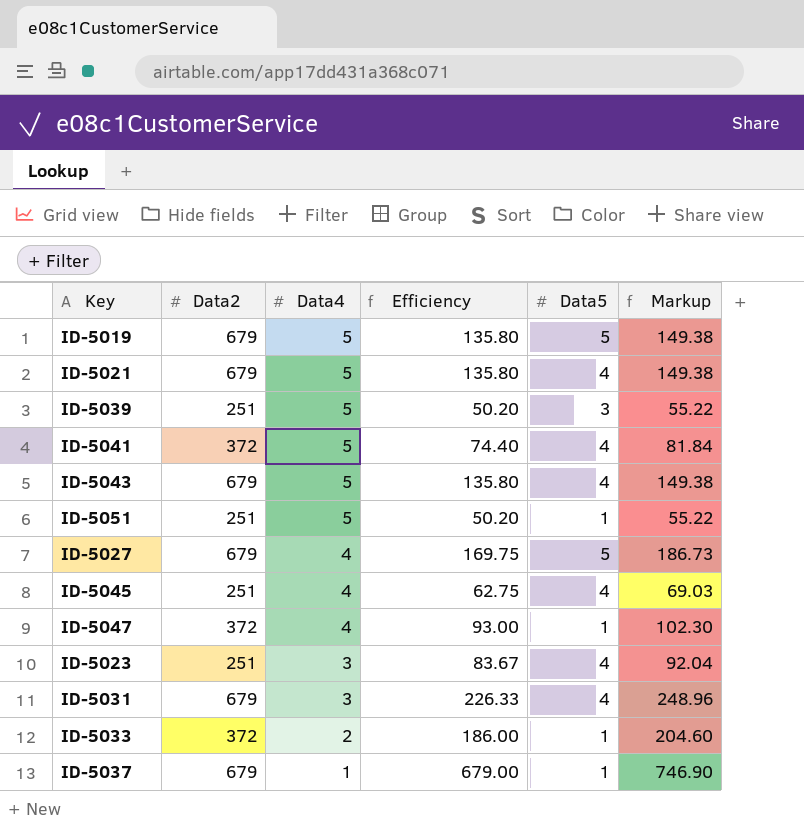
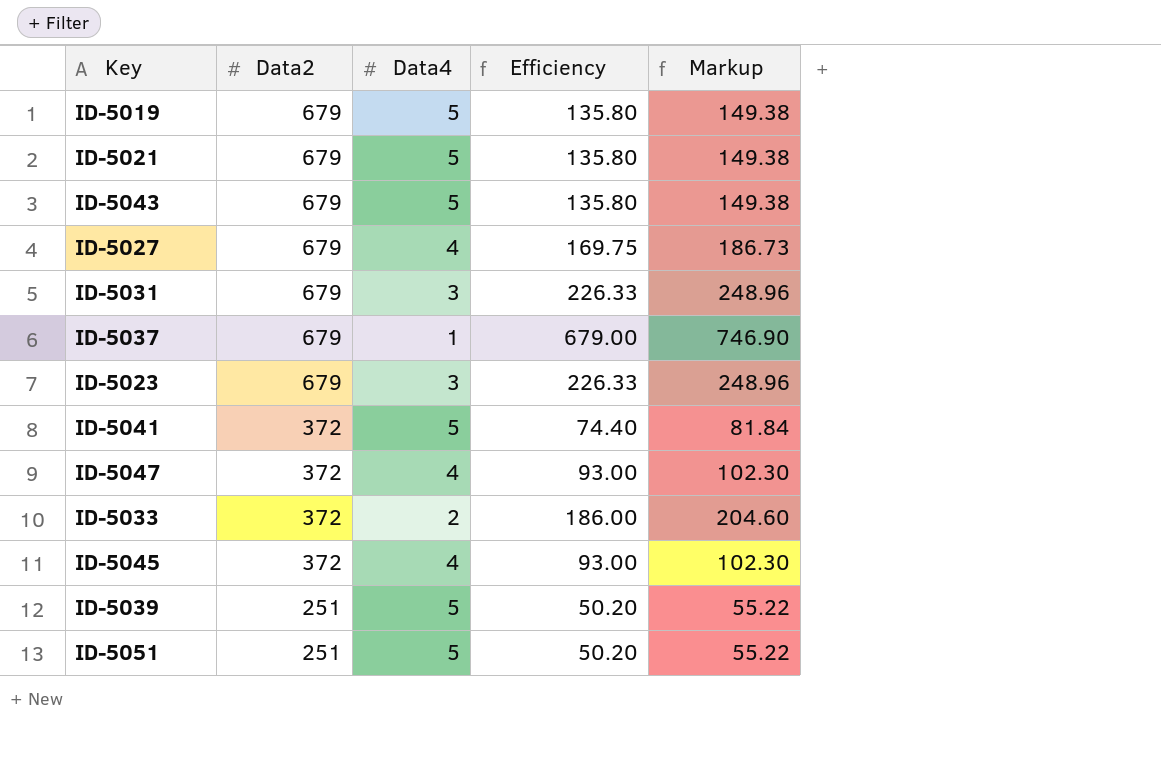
row order: Data4 descending -> Data2 descending
column Data5 | position: 5 -> none
ID-5023 | Data2: 251 -> 679
ID-5023 | Efficiency: 83.67 -> 226.33
ID-5023 | Markup: 92.04 -> 248.96
ID-5045 | Data2: 251 -> 372
ID-5045 | Efficiency: 62.75 -> 93.00
ID-5045 | Markup: 69.03 -> 102.30

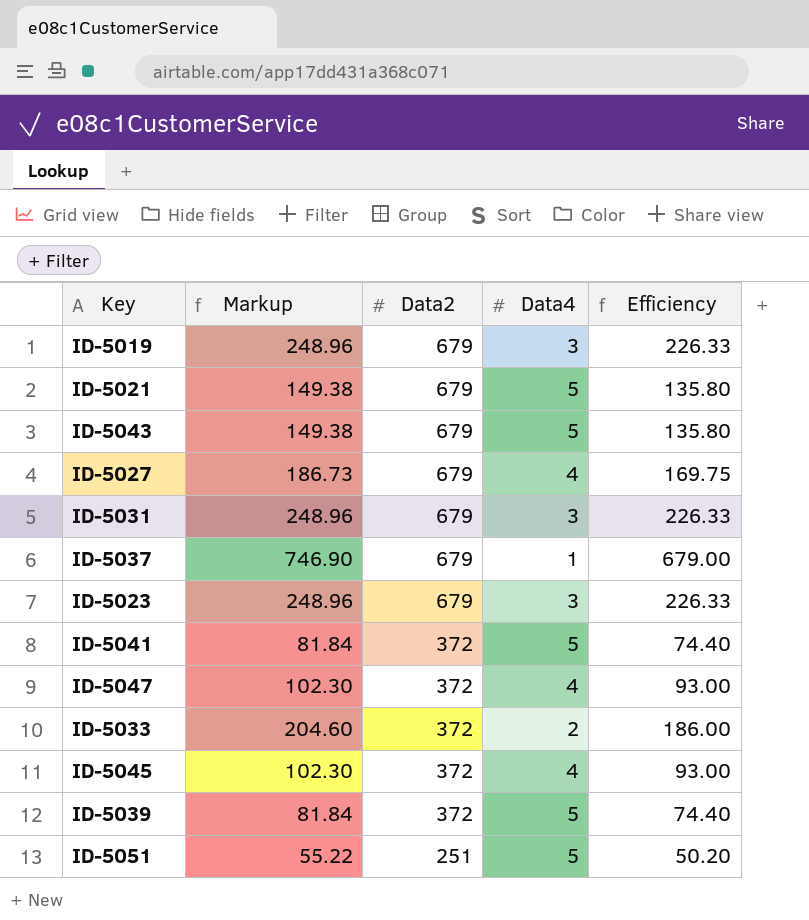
column Markup | position: 5 -> 2
ID-5019 | Markup: 149.38 -> 248.96
ID-5019 | Data4: 5 -> 3
ID-5019 | Efficiency: 135.80 -> 226.33
ID-5039 | Markup: 55.22 -> 81.84
ID-5039 | Data2: 251 -> 372
ID-5039 | Efficiency: 50.20 -> 74.40

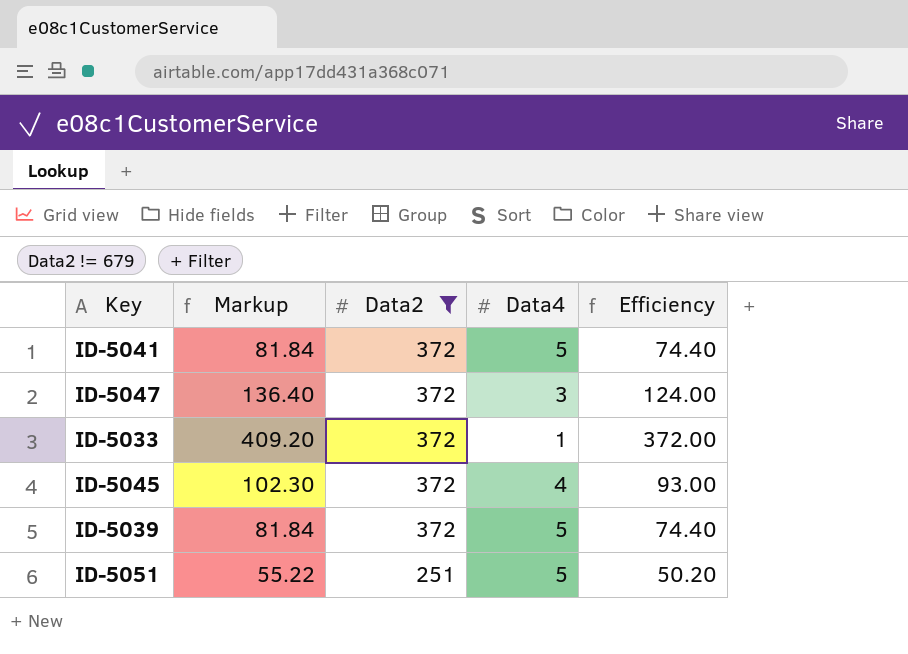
filter: none -> Data2 != 679
ID-5047 | Markup: 102.30 -> 136.40
ID-5047 | Data4: 4 -> 3
ID-5047 | Efficiency: 93.00 -> 124.00
ID-5033 | Markup: 204.60 -> 409.20
ID-5033 | Data4: 2 -> 1
ID-5033 | Efficiency: 186.00 -> 372.00

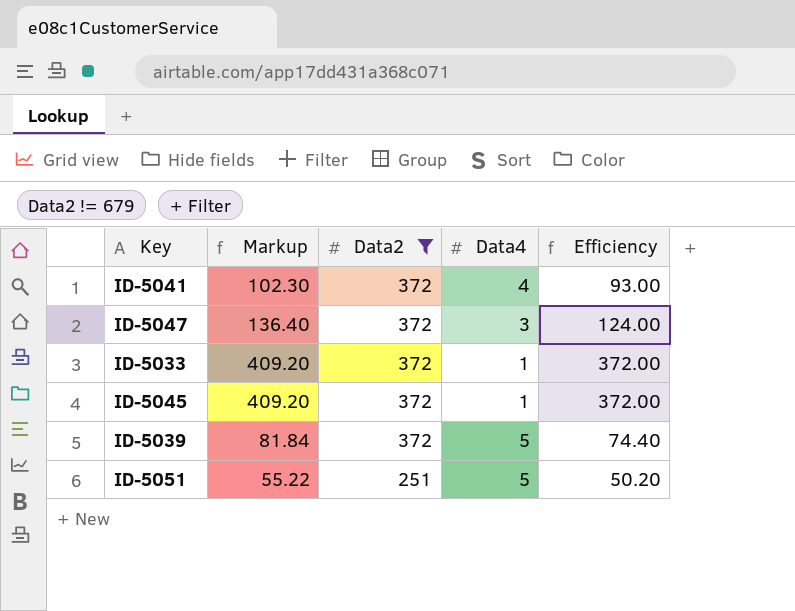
ID-5041 | Markup: 81.84 -> 102.30
ID-5041 | Data4: 5 -> 4
ID-5041 | Efficiency: 74.40 -> 93.00
ID-5045 | Markup: 102.30 -> 409.20
ID-5045 | Data4: 4 -> 1
ID-5045 | Efficiency: 93.00 -> 372.00

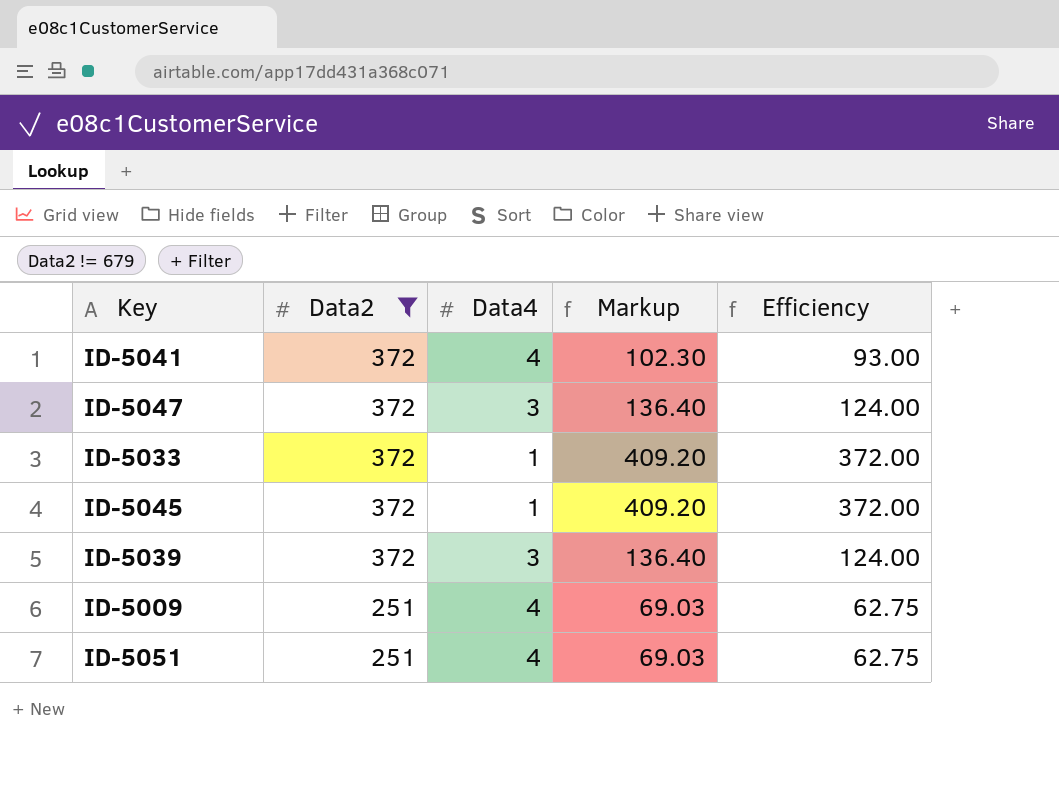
column Markup | position: 2 -> 4
ID-5039 | Data4: 5 -> 3
ID-5039 | Markup: 81.84 -> 136.40
ID-5039 | Efficiency: 74.40 -> 124.00
row ID-5009: none -> 251 | 4 | 69.03 | 62.75
ID-5051 | Data4: 5 -> 4
ID-5051 | Markup: 55.22 -> 69.03
ID-5051 | Efficiency: 50.20 -> 62.75

